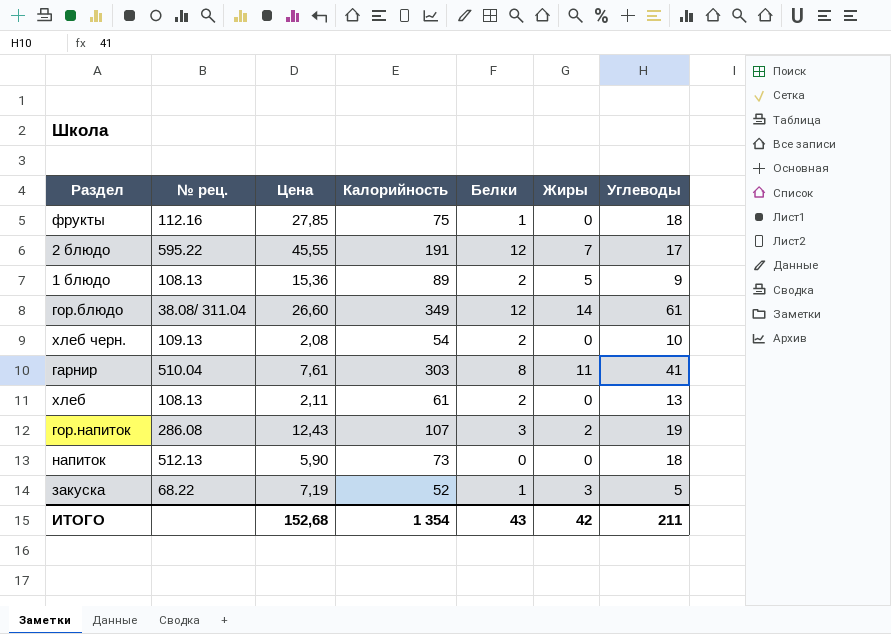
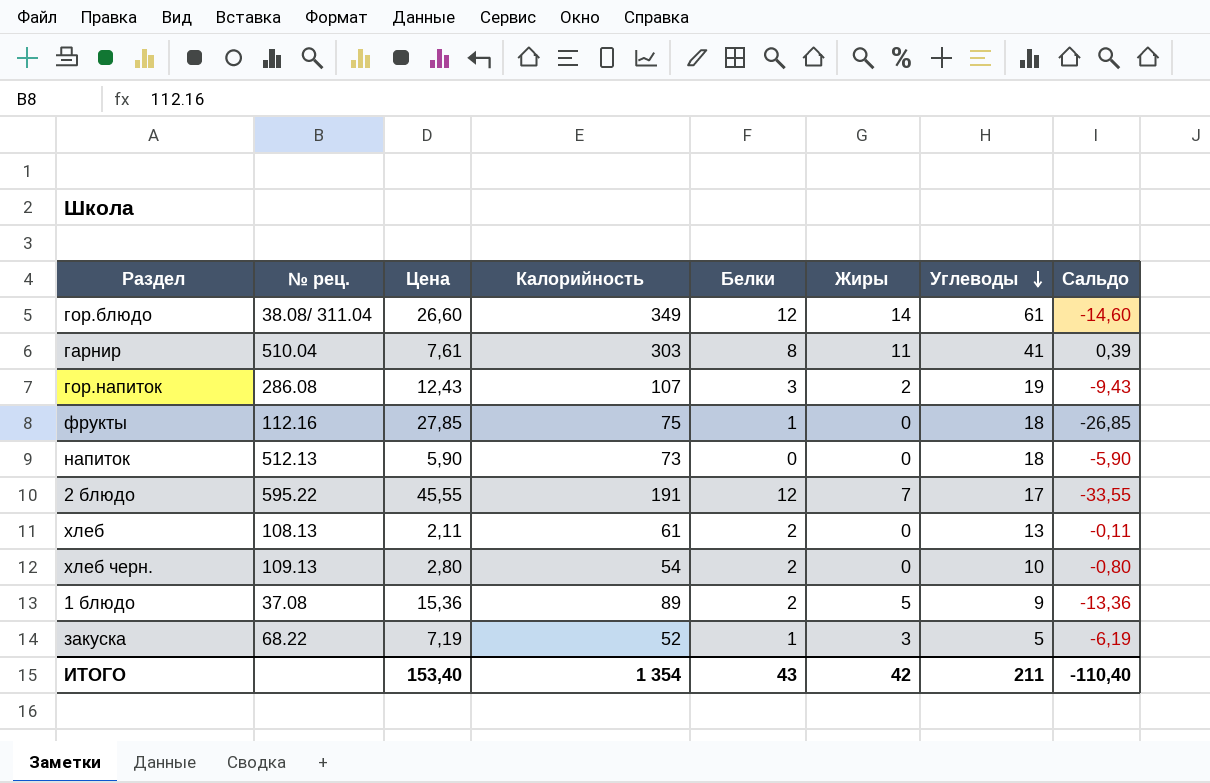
row order: none -> Углеводы descending
column Сальдо | formula: none -> [Белки] - [Цена]
хлеб черн. | Цена: 2,08 -> 2,80
1 блюдо | № рец.: 108.13 -> 37.08
ИТОГО | Цена: 152,68 -> 153,40

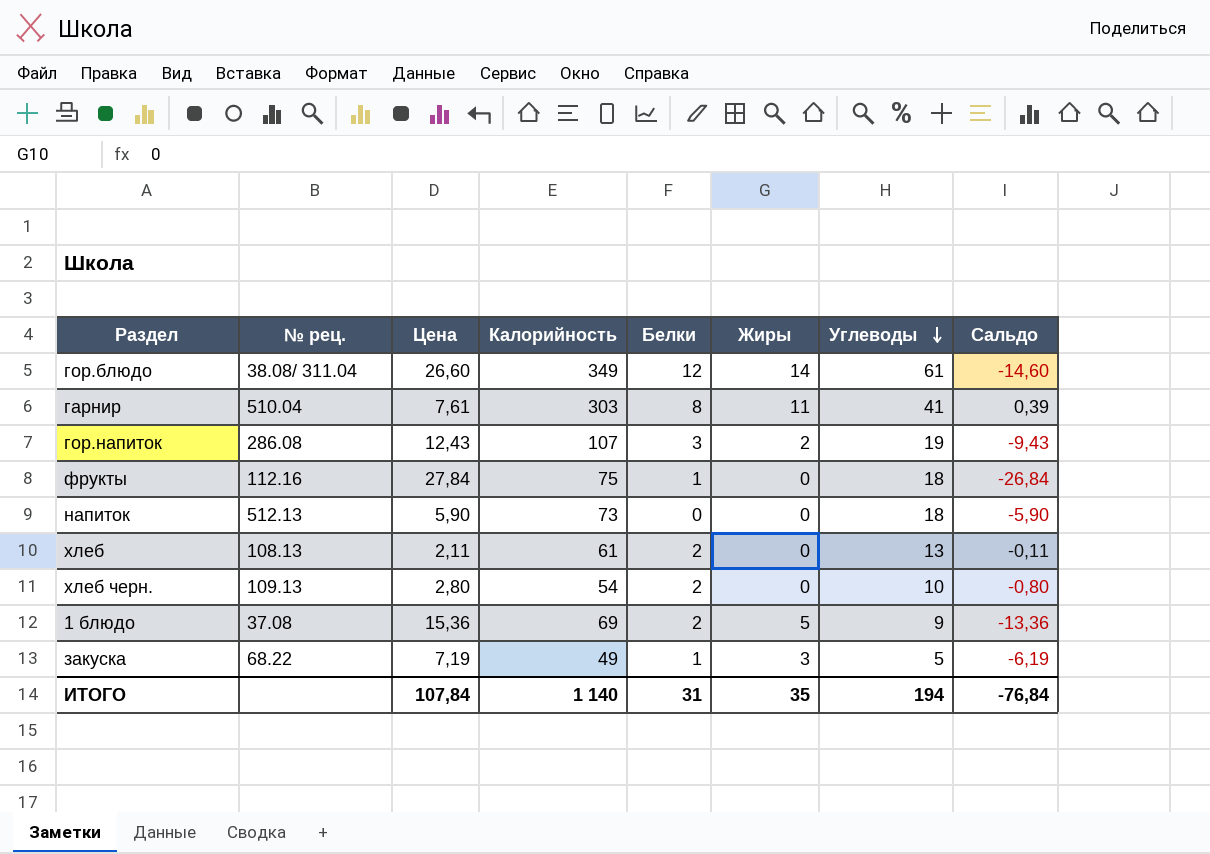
row 2 блюдо: 595.22 | 45,55 | 191 | 12 | 7 | 17 | -33,55 -> none
фрукты | Цена: 27,85 -> 27,84
фрукты | Сальдо: -26,85 -> -26,84
1 блюдо | Калорийность: 89 -> 69
закуска | Калорийность: 52 -> 49
ИТОГО | Цена: 153,40 -> 107,84
ИТОГО | Калорийность: 1 354 -> 1 140
ИТОГО | Белки: 43 -> 31
ИТОГО | Жиры: 42 -> 35
ИТОГО | Углеводы: 211 -> 194
ИТОГО | Сальдо: -110,40 -> -76,84

